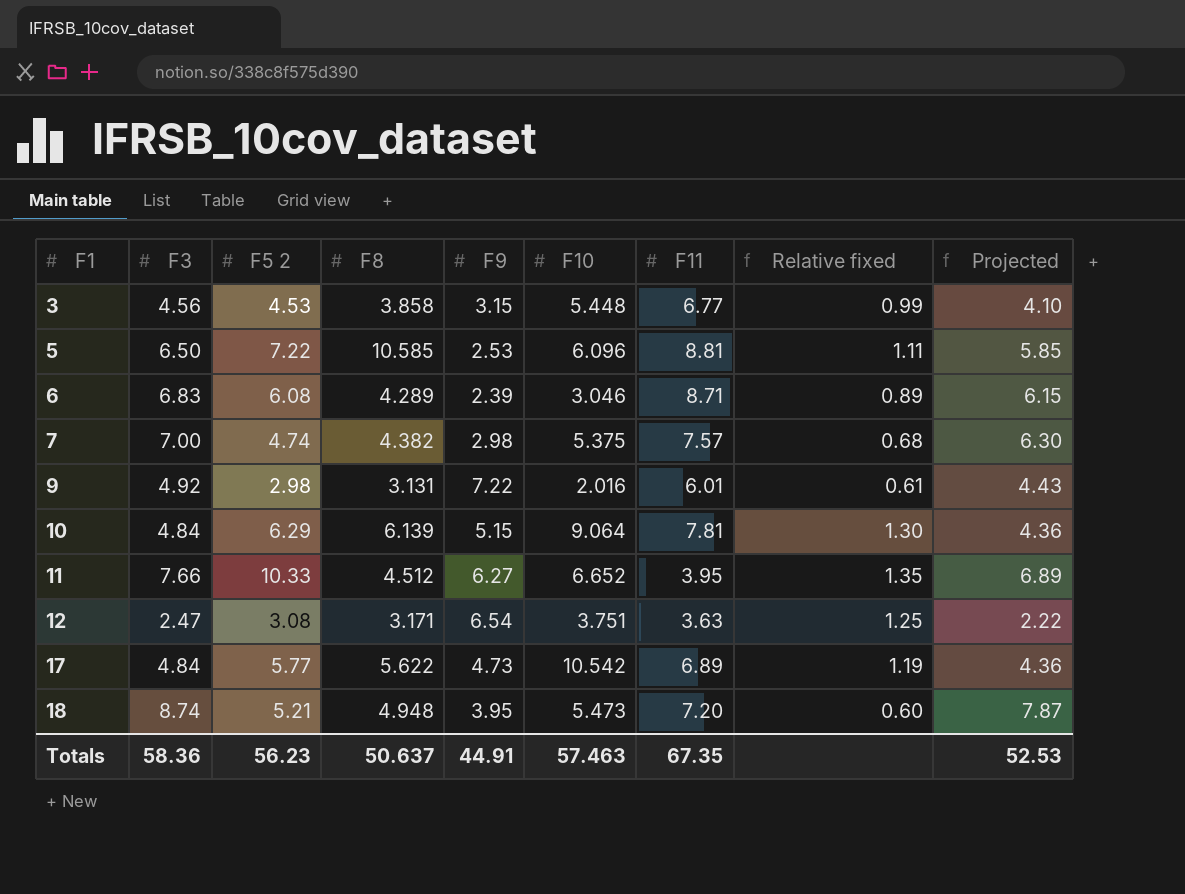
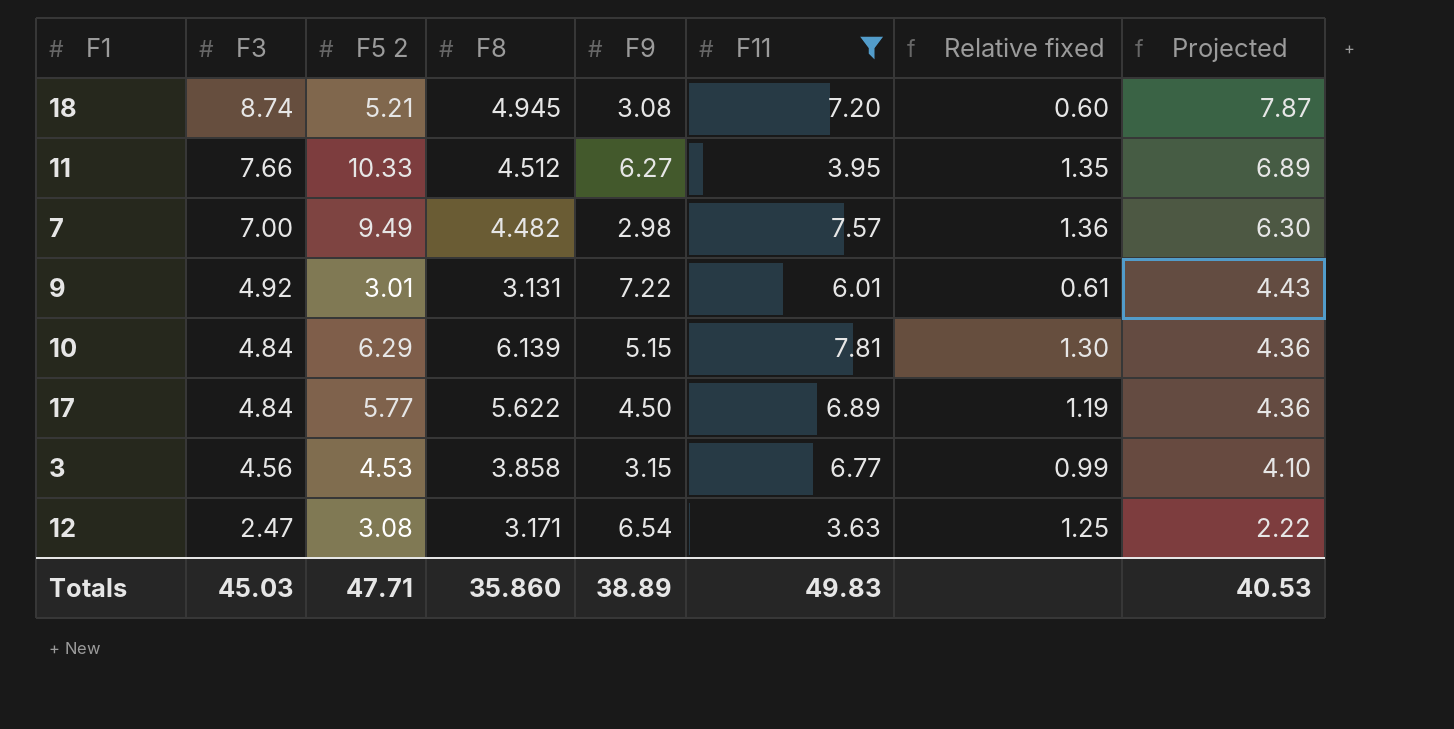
filter: none -> F11 <= 7.81
row order: F1 ascending -> F3 descending
column F10 | position: 6 -> none
18 | F8: 4.948 -> 4.945
18 | F9: 3.95 -> 3.08
7 | F5 2: 4.74 -> 9.49
7 | F8: 4.382 -> 4.482
7 | Relative fixed: 0.68 -> 1.36
9 | F5 2: 2.98 -> 3.01
17 | F9: 4.73 -> 4.50
Totals | F3: 58.36 -> 45.03
Totals | F5 2: 56.23 -> 47.71
Totals | F8: 50.637 -> 35.860
Totals | F9: 44.91 -> 38.89
Totals | F11: 67.35 -> 49.83
Totals | Projected: 52.53 -> 40.53

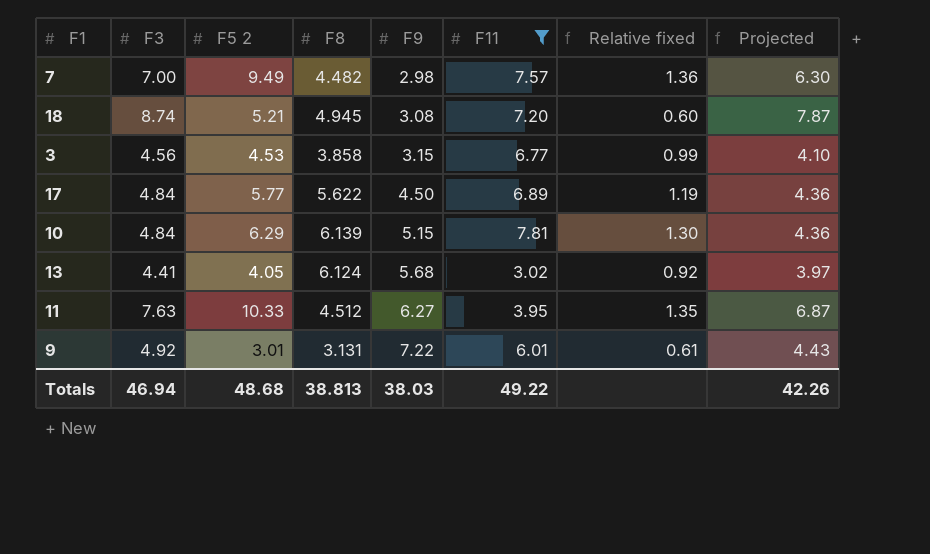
row order: F3 descending -> F9 ascending
row 12: 2.47 | 3.08 | 3.171 | 6.54 | 3.63 | 1.25 | 2.22 -> none
row 13: none -> 4.41 | 4.05 | 6.124 | 5.68 | 3.02 | 0.92 | 3.97
11 | F3: 7.66 -> 7.63
11 | Projected: 6.89 -> 6.87
Totals | F3: 45.03 -> 46.94
Totals | F5 2: 47.71 -> 48.68
Totals | F8: 35.860 -> 38.813
Totals | F9: 38.89 -> 38.03
Totals | F11: 49.83 -> 49.22
Totals | Projected: 40.53 -> 42.26

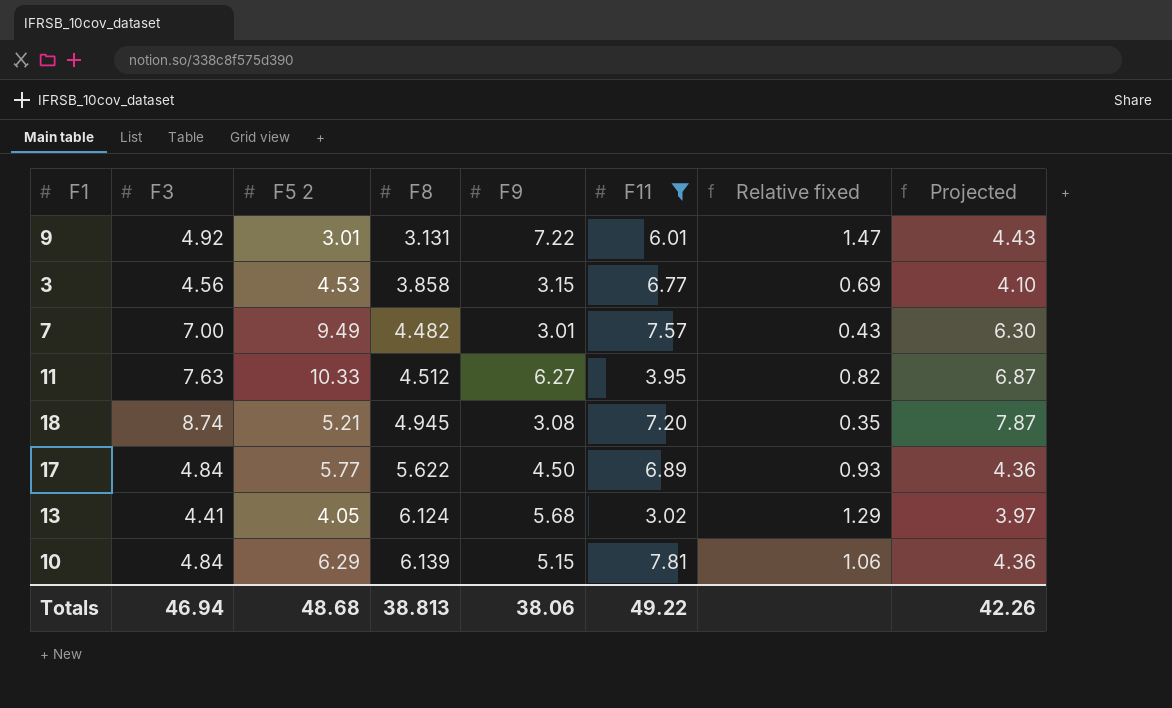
row order: F9 ascending -> F8 ascending
column Relative fixed | formula: [F5 2] / [F3] -> [F9] / [F3]
7 | F9: 2.98 -> 3.01
Totals | F9: 38.03 -> 38.06

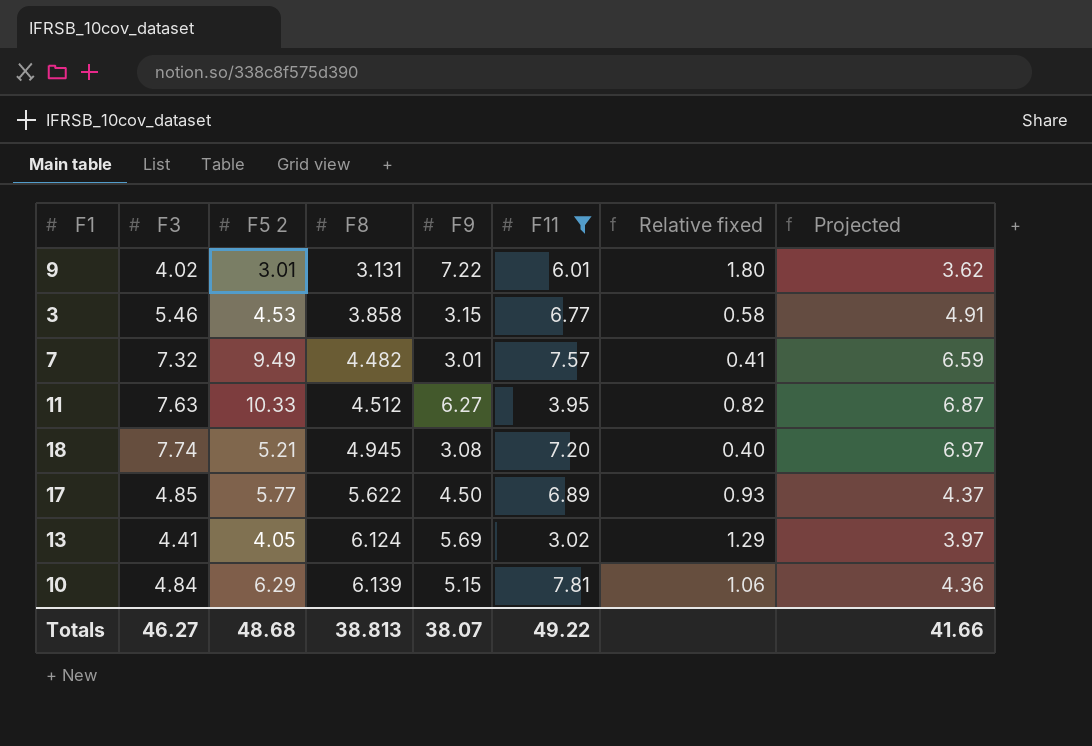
9 | F3: 4.92 -> 4.02
9 | Relative fixed: 1.47 -> 1.80
9 | Projected: 4.43 -> 3.62
3 | F3: 4.56 -> 5.46
3 | Relative fixed: 0.69 -> 0.58
3 | Projected: 4.10 -> 4.91
7 | F3: 7.00 -> 7.32
7 | Relative fixed: 0.43 -> 0.41
7 | Projected: 6.30 -> 6.59
18 | F3: 8.74 -> 7.74
18 | Relative fixed: 0.35 -> 0.40
18 | Projected: 7.87 -> 6.97
17 | F3: 4.84 -> 4.85
17 | Projected: 4.36 -> 4.37
13 | F9: 5.68 -> 5.69
Totals | F3: 46.94 -> 46.27
Totals | F9: 38.06 -> 38.07
Totals | Projected: 42.26 -> 41.66

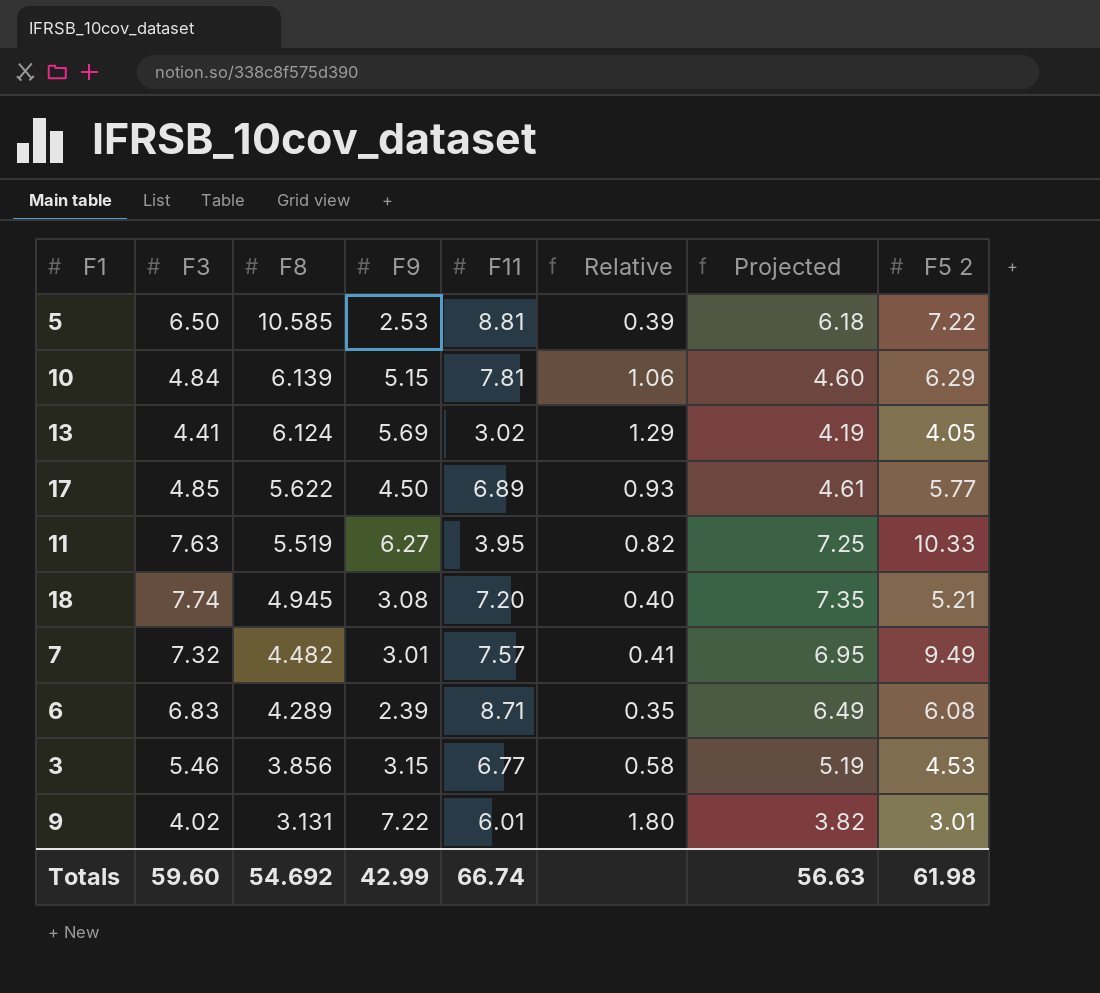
filter: F11 <= 7.81 -> none
row order: F8 ascending -> F8 descending
column name: Relative fixed -> Relative
column Projected | formula: [F3] * 0.9 -> [F3] * 0.95
column F5 2 | position: 3 -> 8
11 | F8: 4.512 -> 5.519
3 | F8: 3.858 -> 3.856
Totals | F3: 46.27 -> 59.60
Totals | F8: 38.813 -> 54.692
Totals | F9: 38.07 -> 42.99
Totals | F11: 49.22 -> 66.74
Totals | Projected: 41.66 -> 56.63
Totals | F5 2: 48.68 -> 61.98

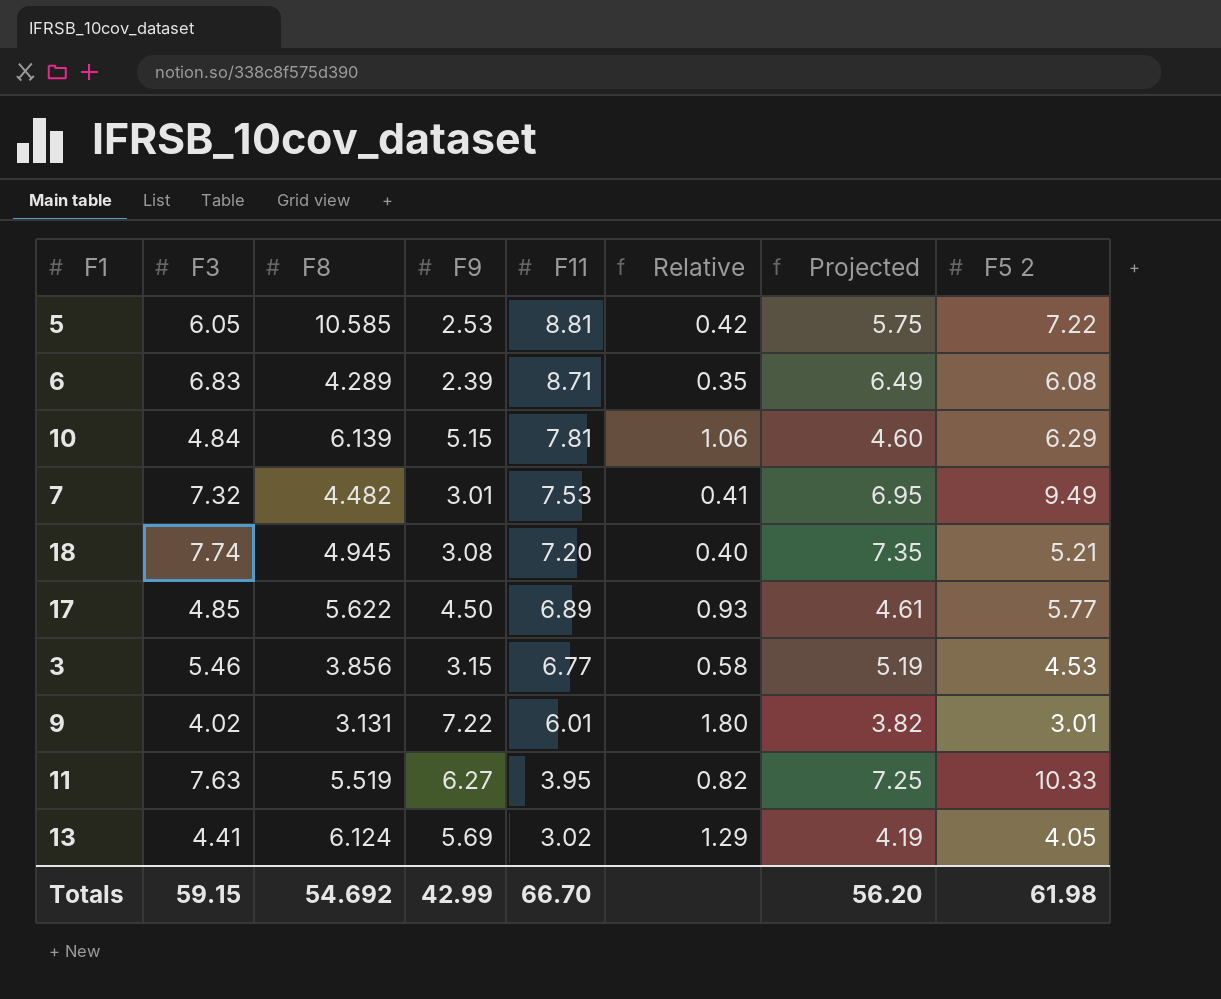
row order: F8 descending -> F11 descending
5 | F3: 6.50 -> 6.05
5 | Relative: 0.39 -> 0.42
5 | Projected: 6.18 -> 5.75
7 | F11: 7.57 -> 7.53
Totals | F3: 59.60 -> 59.15
Totals | F11: 66.74 -> 66.70
Totals | Projected: 56.63 -> 56.20

